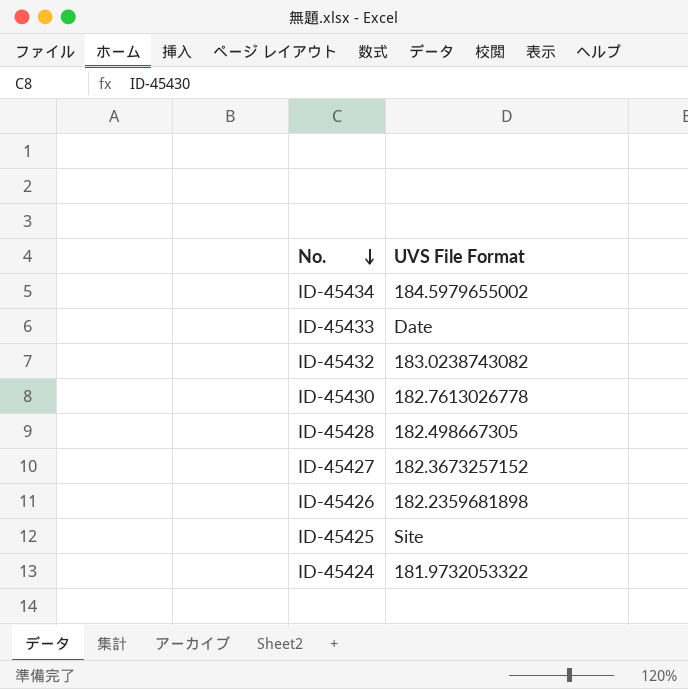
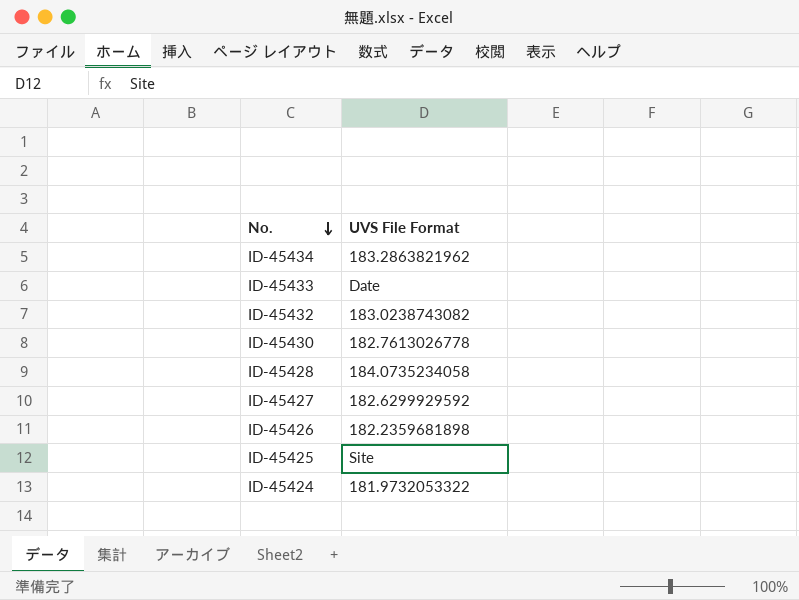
ID-45434 | UVS File Format: 184.5979655002 -> 183.2863821962
ID-45428 | UVS File Format: 182.498667305 -> 184.0735234058
ID-45427 | UVS File Format: 182.3673257152 -> 182.6299929592

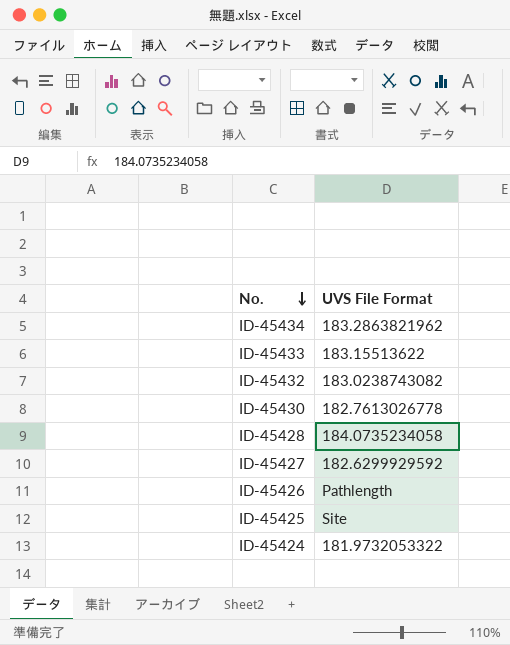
ID-45433 | UVS File Format: Date -> 183.15513622
ID-45426 | UVS File Format: 182.2359681898 -> Pathlength

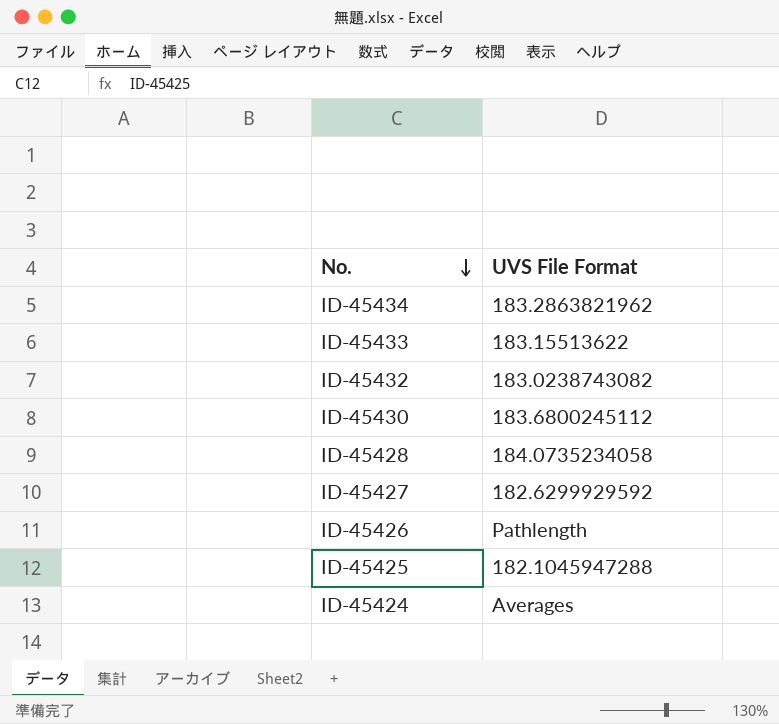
ID-45430 | UVS File Format: 182.7613026778 -> 183.6800245112
ID-45425 | UVS File Format: Site -> 182.1045947288
ID-45424 | UVS File Format: 181.9732053322 -> Averages

